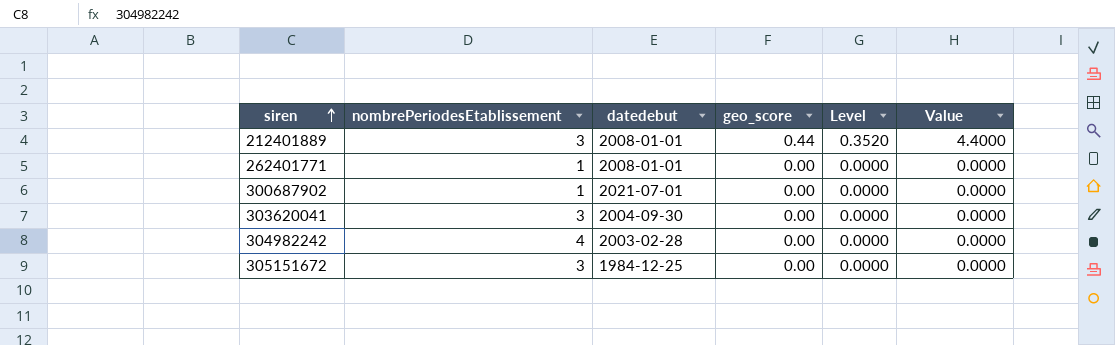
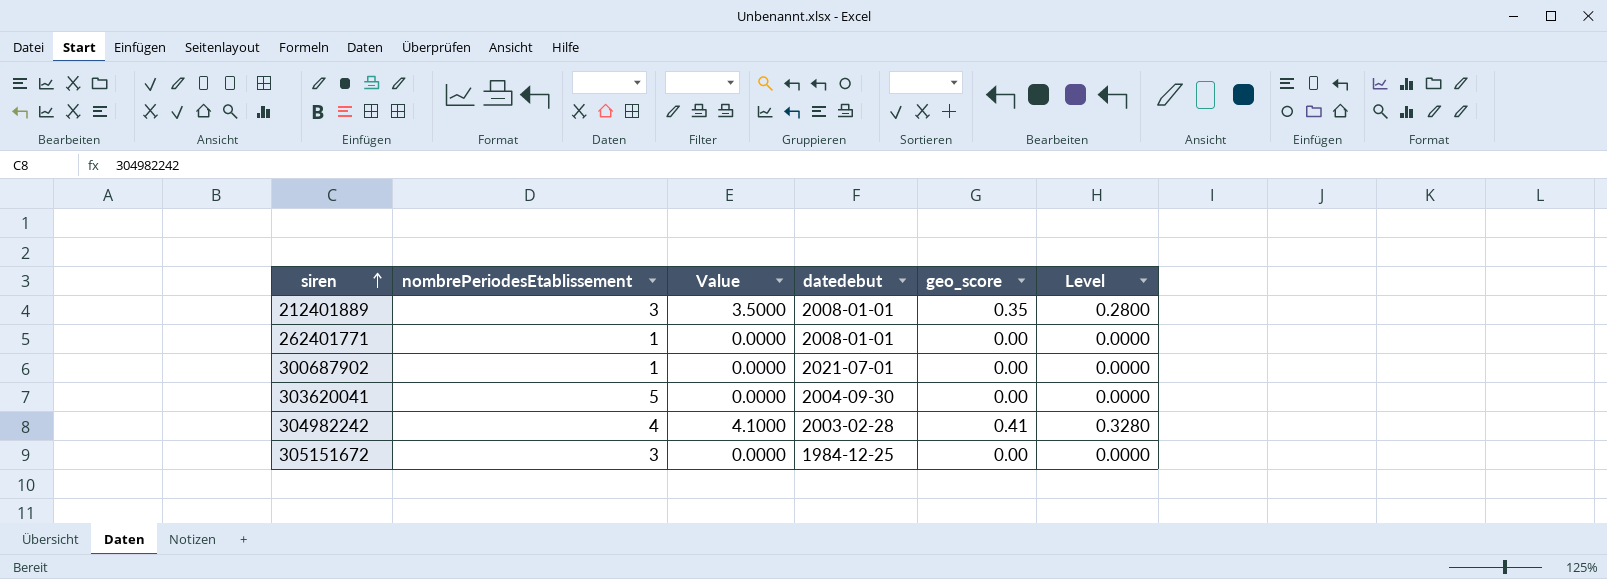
column Value | position: 6 -> 3
212401889 | Value: 4.4000 -> 3.5000
212401889 | geo_score: 0.44 -> 0.35
212401889 | Level: 0.3520 -> 0.2800
303620041 | nombrePeriodesEtablissement: 3 -> 5
304982242 | Value: 0.0000 -> 4.1000
304982242 | geo_score: 0.00 -> 0.41
304982242 | Level: 0.0000 -> 0.3280

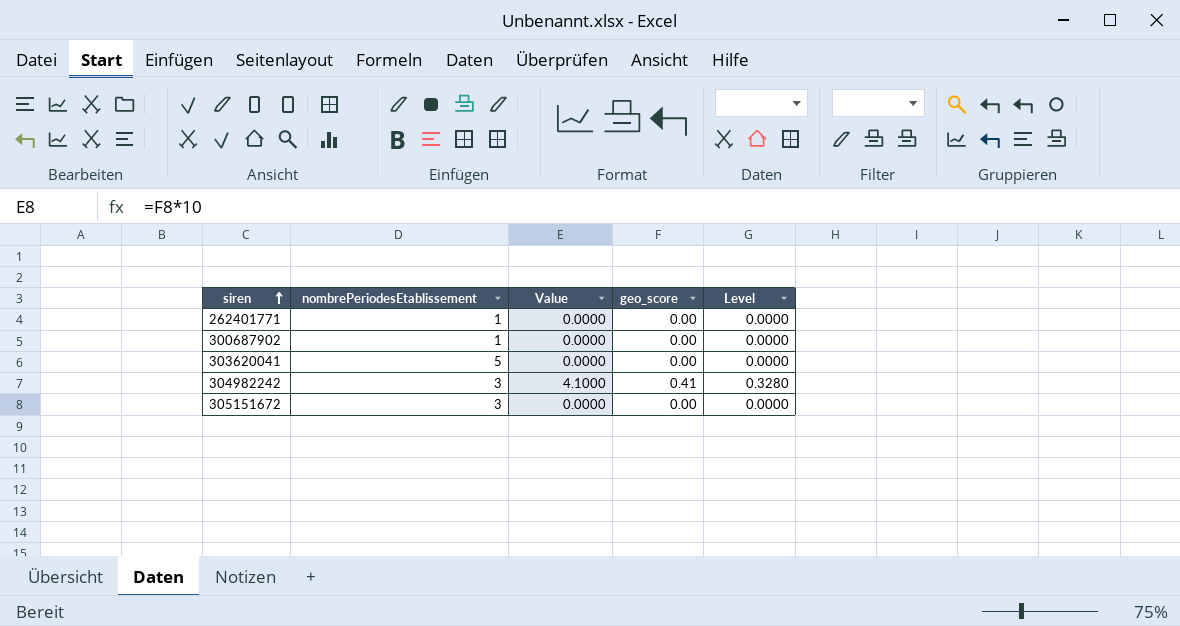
column datedebut | position: 4 -> none
row 212401889: 3 | 3.5000 | 2008-01-01 | 0.35 | 0.2800 -> none
304982242 | nombrePeriodesEtablissement: 4 -> 3

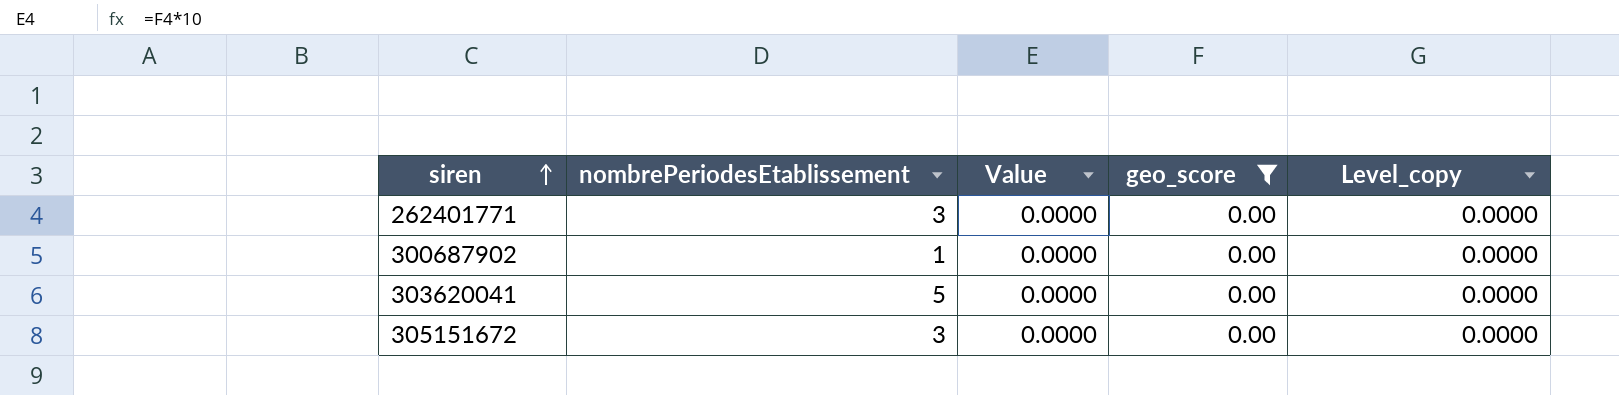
filter: none -> geo_score = 0.00
column name: Level -> Level_copy
262401771 | nombrePeriodesEtablissement: 1 -> 3

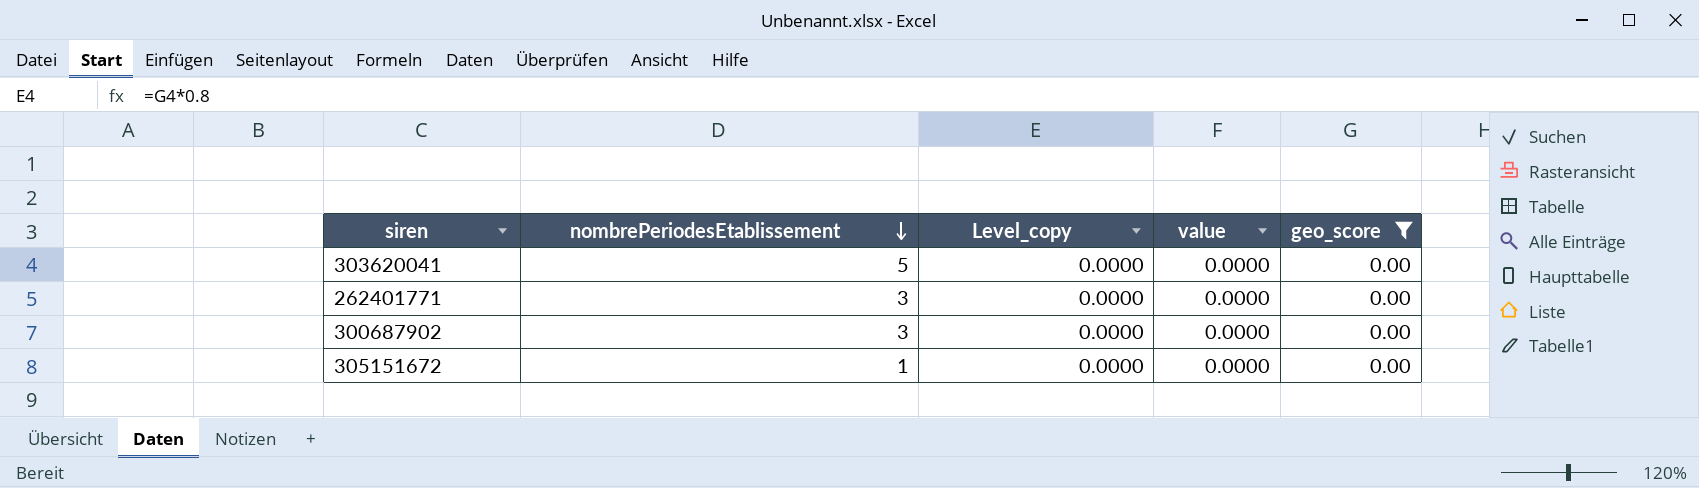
row order: siren ascending -> nombrePeriodesEtablissement descending
column Level_copy | position: 5 -> 3
column name: Value -> value
300687902 | nombrePeriodesEtablissement: 1 -> 3
305151672 | nombrePeriodesEtablissement: 3 -> 1

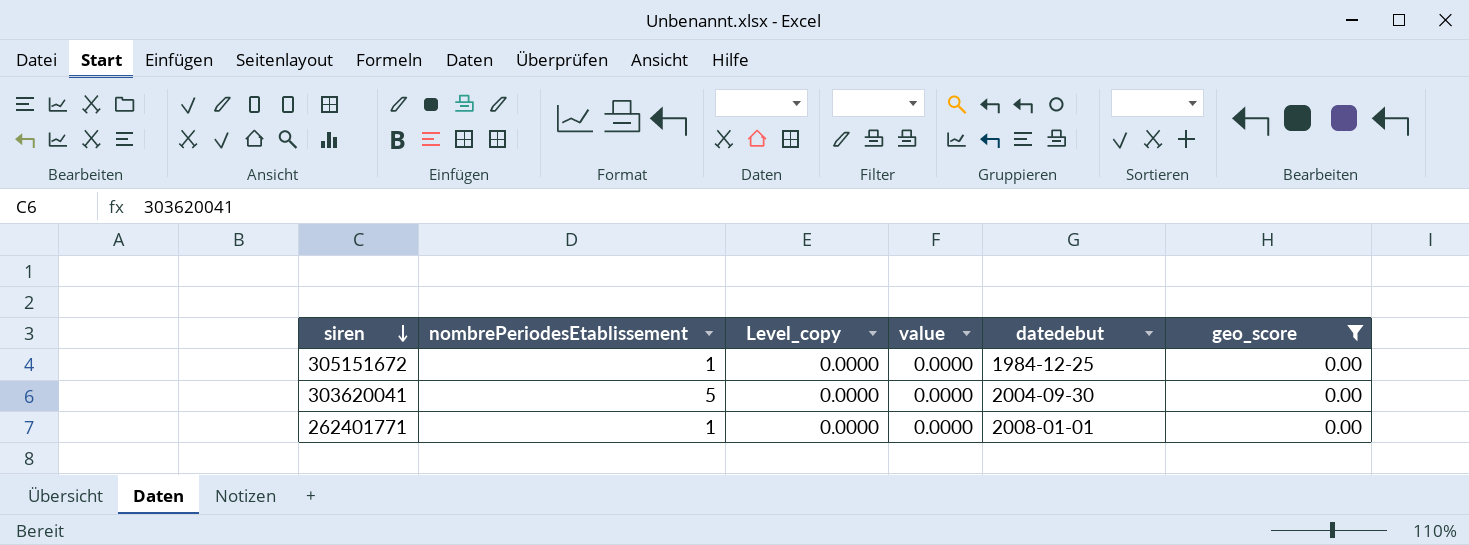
row order: nombrePeriodesEtablissement descending -> siren descending
column datedebut | position: none -> 5
row 300687902: 3 | 0.0000 | 0.0000 | 0.00 -> none
262401771 | nombrePeriodesEtablissement: 3 -> 1

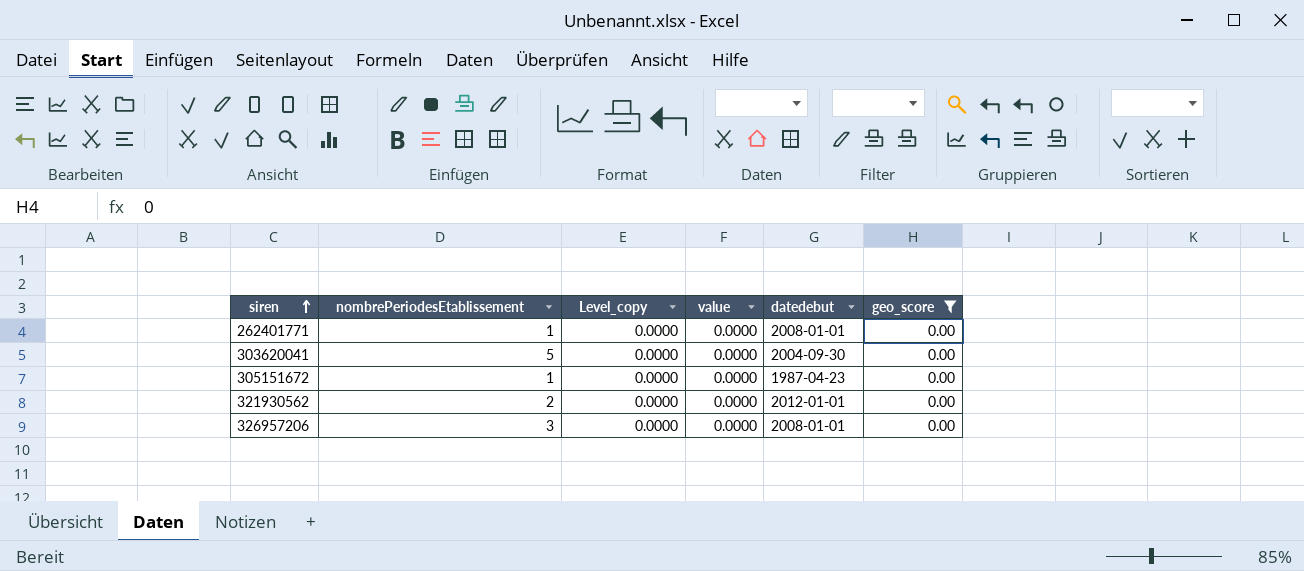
row order: siren descending -> siren ascending
305151672 | datedebut: 1984-12-25 -> 1987-04-23
row 321930562: none -> 2 | 0.0000 | 0.0000 | 2012-01-01 | 0.00
row 326957206: none -> 3 | 0.0000 | 0.0000 | 2008-01-01 | 0.00

